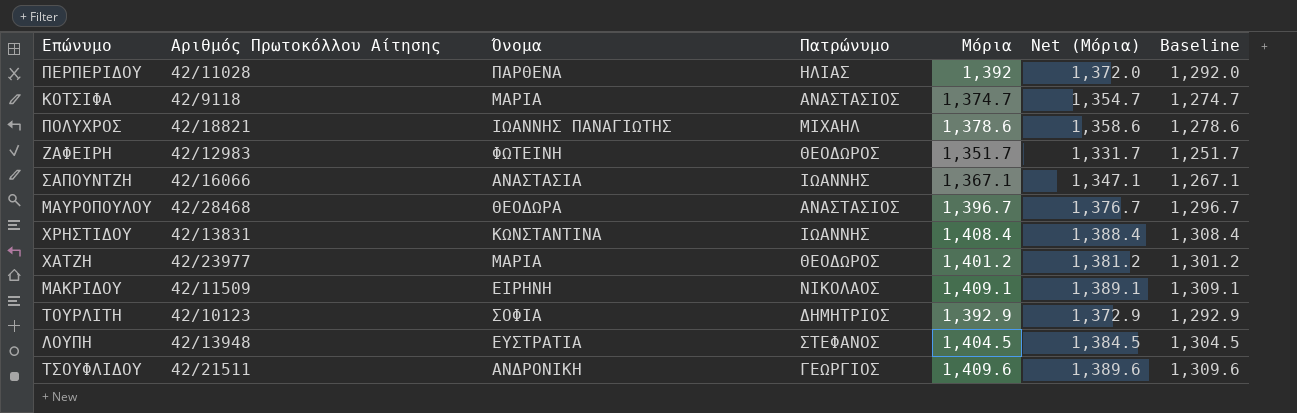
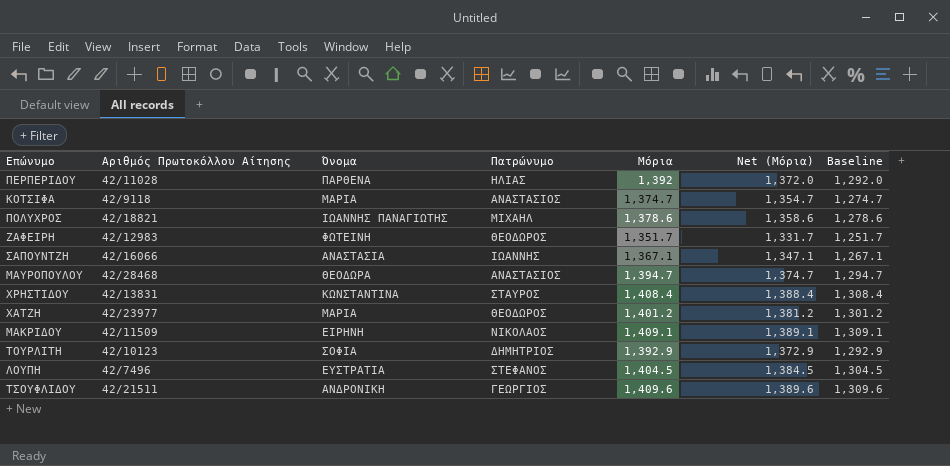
ΜΑΥΡΟΠΟΥΛΟΥ | Μόρια: 1,396.7 -> 1,394.7
ΜΑΥΡΟΠΟΥΛΟΥ | Net (Μόρια): 1,376.7 -> 1,374.7
ΜΑΥΡΟΠΟΥΛΟΥ | Baseline: 1,296.7 -> 1,294.7
ΧΡΗΣΤΙΔΟΥ | Πατρώνυμο: ΙΩΑΝΝΗΣ -> ΣΤΑΥΡΟΣ
ΛΟΥΠΗ | Αριθμός Πρωτοκόλλου Αίτησης: 42/13948 -> 42/7496

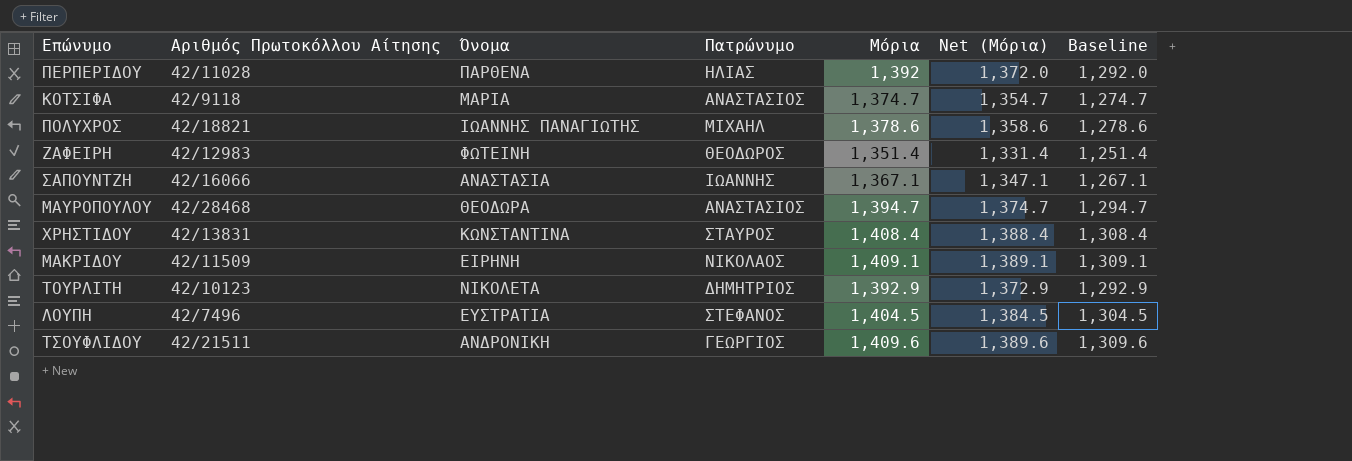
row ΧΑΤΖΗ: 42/23977 | ΜΑΡΙΑ | ΘΕΟΔΩΡΟΣ | 1,401.2 | 1,381.2 | 1,301.2 -> none
ΖΑΦΕΙΡΗ | Μόρια: 1,351.7 -> 1,351.4
ΖΑΦΕΙΡΗ | Net (Μόρια): 1,331.7 -> 1,331.4
ΖΑΦΕΙΡΗ | Baseline: 1,251.7 -> 1,251.4
ΤΟΥΡΛΙΤΗ | Όνομα: ΣΟΦΙΑ -> ΝΙΚΟΛΕΤΑ

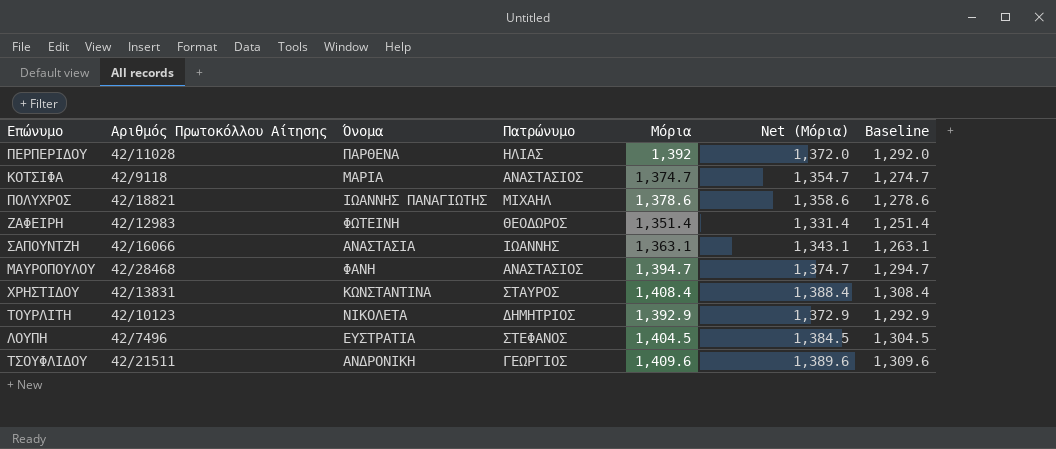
row ΜΑΚΡΙΔΟΥ: 42/11509 | ΕΙΡΗΝΗ | ΝΙΚΟΛΑΟΣ | 1,409.1 | 1,389.1 | 1,309.1 -> none
ΣΑΠΟΥΝΤΖΗ | Μόρια: 1,367.1 -> 1,363.1
ΣΑΠΟΥΝΤΖΗ | Net (Μόρια): 1,347.1 -> 1,343.1
ΣΑΠΟΥΝΤΖΗ | Baseline: 1,267.1 -> 1,263.1
ΜΑΥΡΟΠΟΥΛΟΥ | Όνομα: ΘΕΟΔΩΡΑ -> ΦΑΝΗ

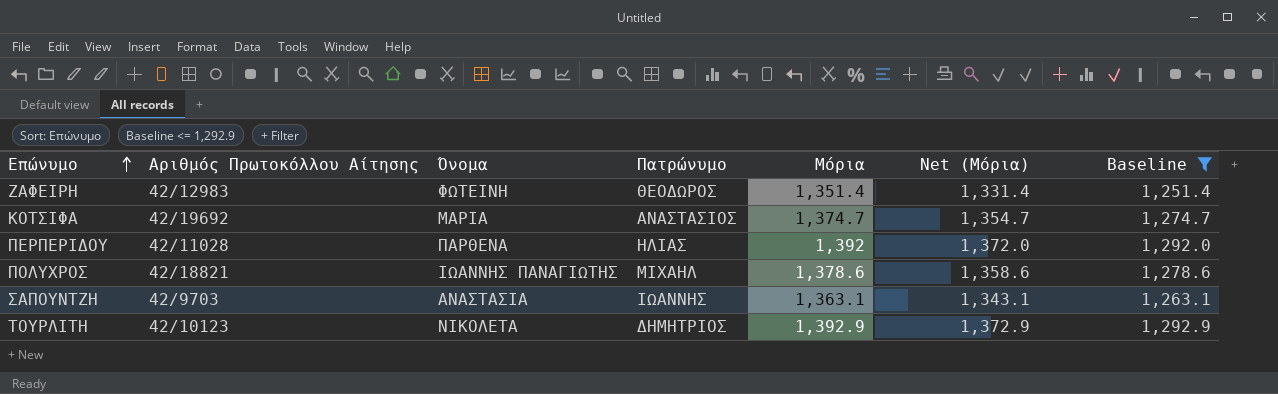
filter: none -> Baseline <= 1,292.9
row order: none -> Επώνυμο ascending
ΚΟΤΣΙΦΑ | Αριθμός Πρωτοκόλλου Αίτησης: 42/9118 -> 42/19692
ΣΑΠΟΥΝΤΖΗ | Αριθμός Πρωτοκόλλου Αίτησης: 42/16066 -> 42/9703

